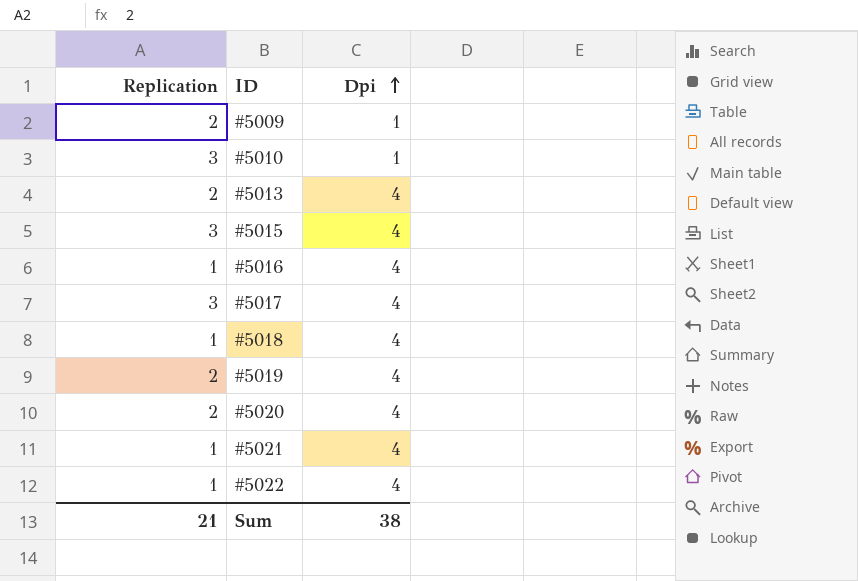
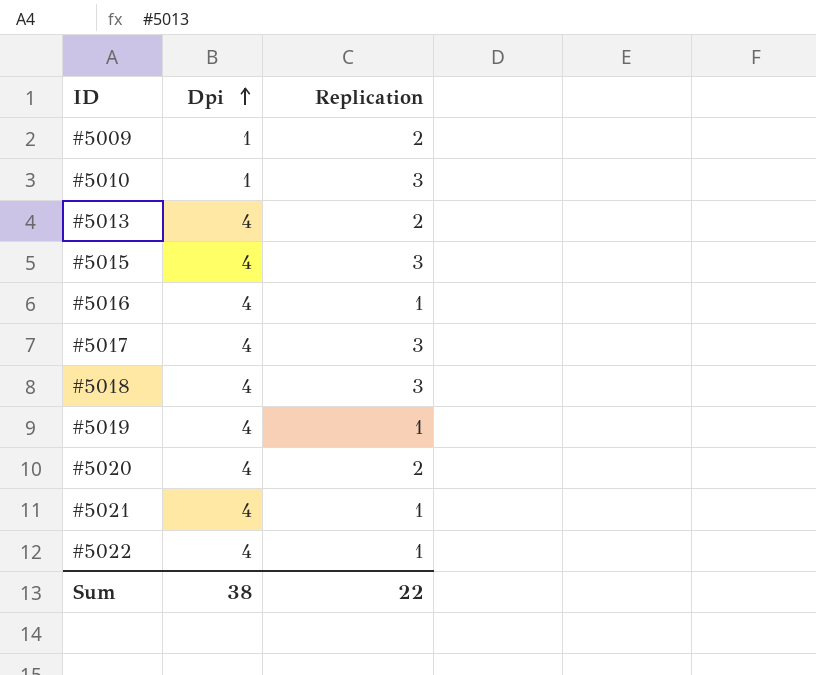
column Replication | position: 1 -> 3
#5018 | Replication: 1 -> 3
#5019 | Replication: 2 -> 1
Sum | Replication: 21 -> 22

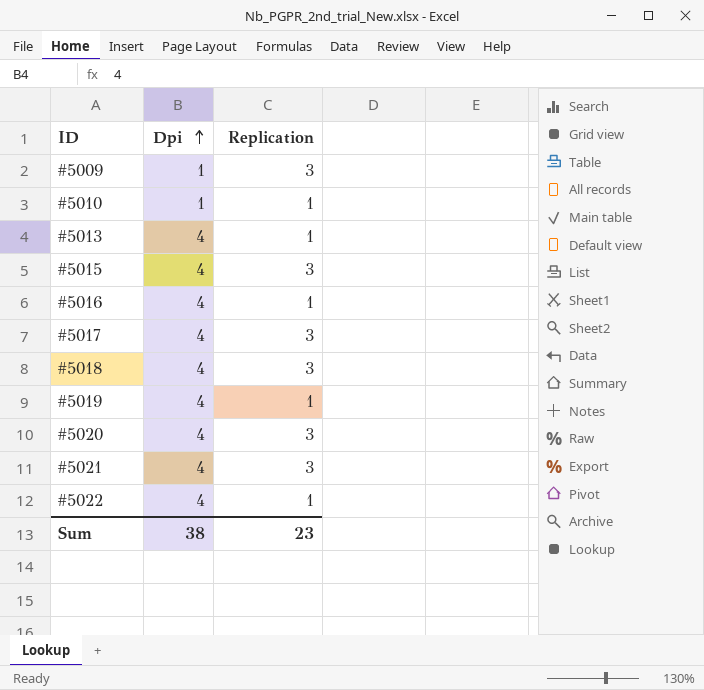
#5009 | Replication: 2 -> 3
#5010 | Replication: 3 -> 1
#5013 | Replication: 2 -> 1
#5020 | Replication: 2 -> 3
#5021 | Replication: 1 -> 3
Sum | Replication: 22 -> 23

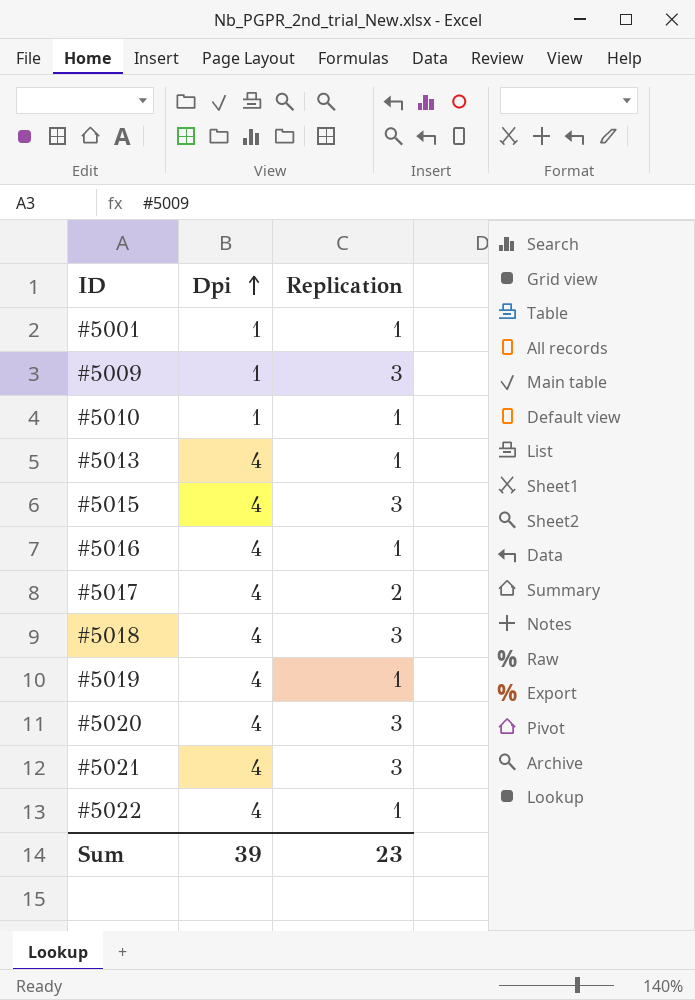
row #5001: none -> 1 | 1
#5017 | Replication: 3 -> 2
Sum | Dpi: 38 -> 39

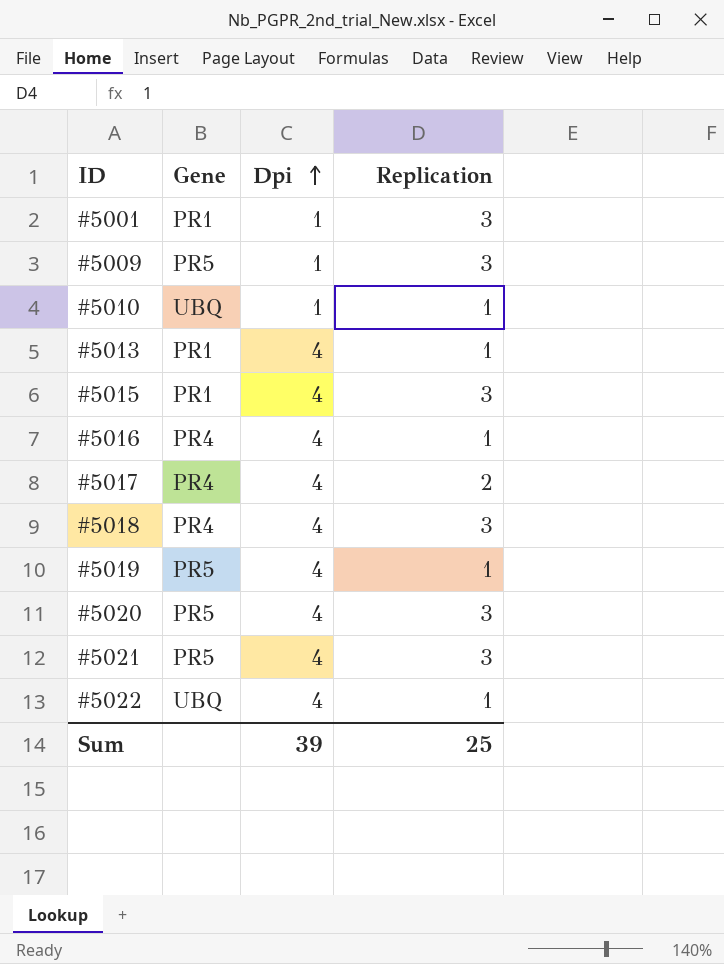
column Gene | position: none -> 2
#5001 | Replication: 1 -> 3
Sum | Replication: 23 -> 25

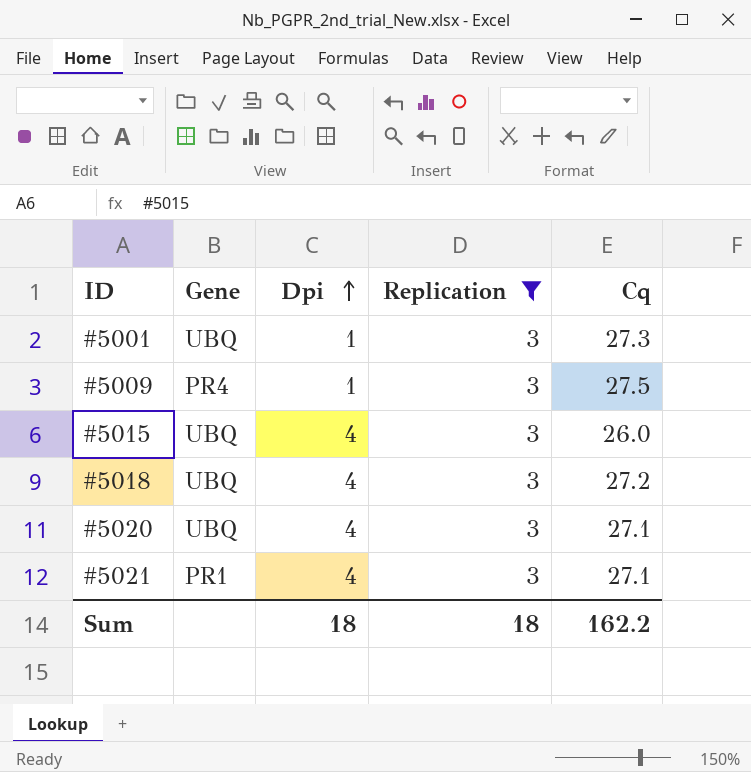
filter: none -> Replication = 3
column Cq | position: none -> 5
#5001 | Gene: PR1 -> UBQ
#5009 | Gene: PR5 -> PR4
#5015 | Gene: PR1 -> UBQ
#5018 | Gene: PR4 -> UBQ
#5020 | Gene: PR5 -> UBQ
#5021 | Gene: PR5 -> PR1
Sum | Dpi: 39 -> 18
Sum | Replication: 25 -> 18

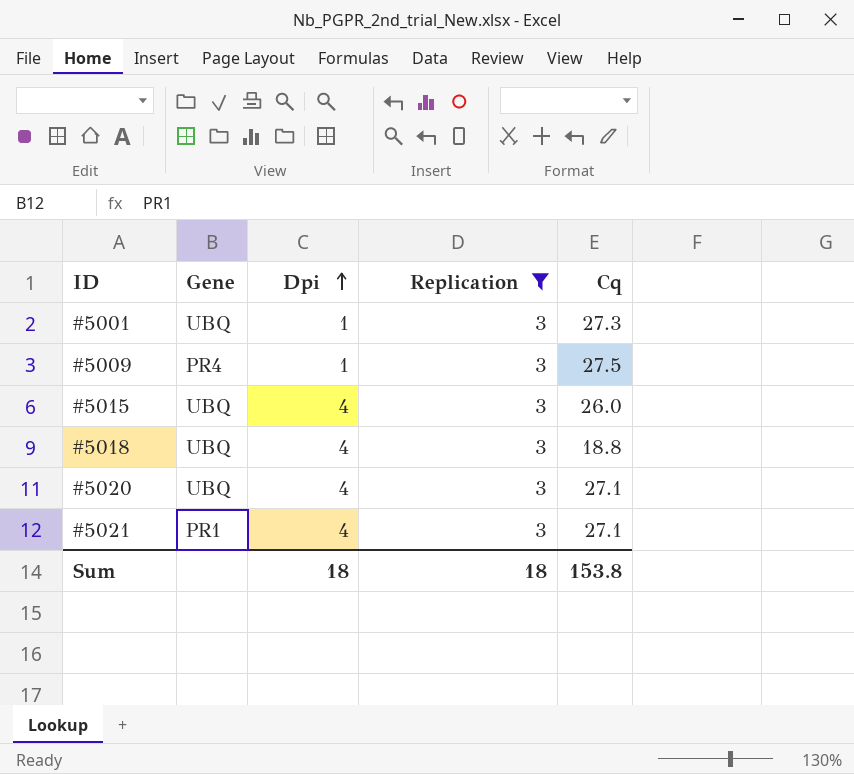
#5018 | Cq: 27.2 -> 18.8
Sum | Cq: 162.2 -> 153.8

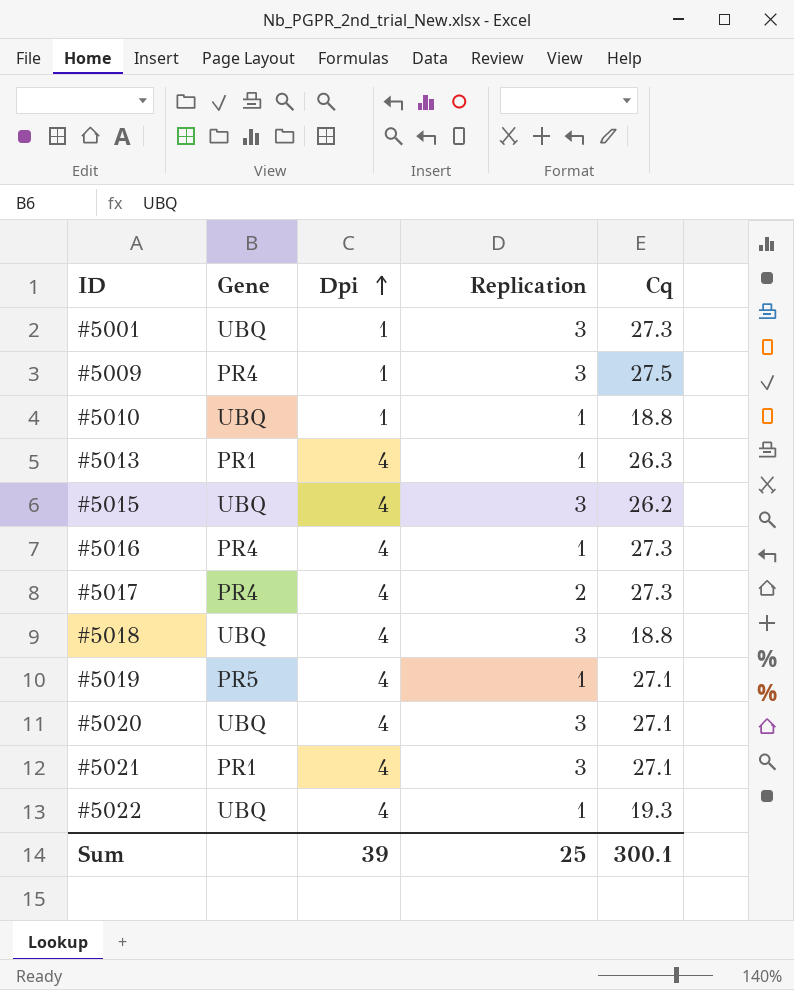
filter: Replication = 3 -> none
#5015 | Cq: 26.0 -> 26.2
Sum | Dpi: 18 -> 39
Sum | Replication: 18 -> 25
Sum | Cq: 153.8 -> 300.1

